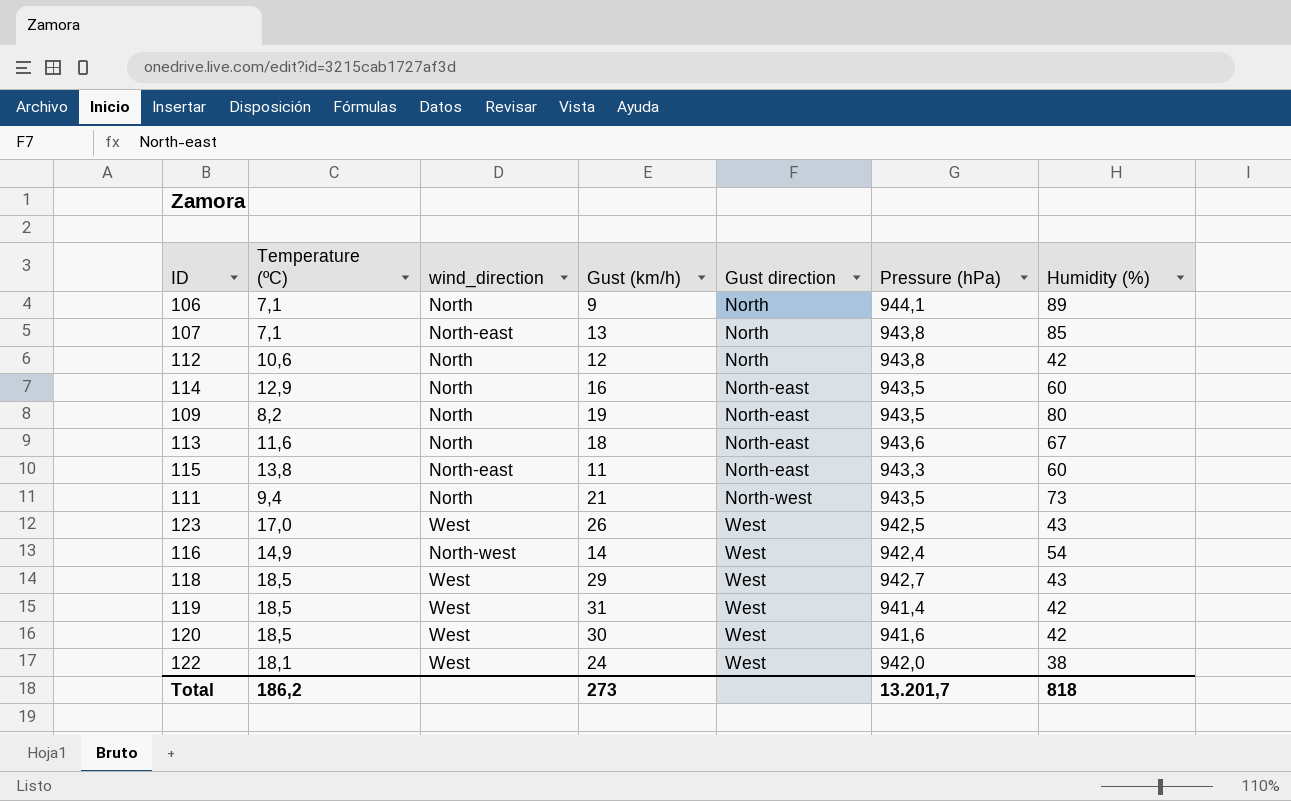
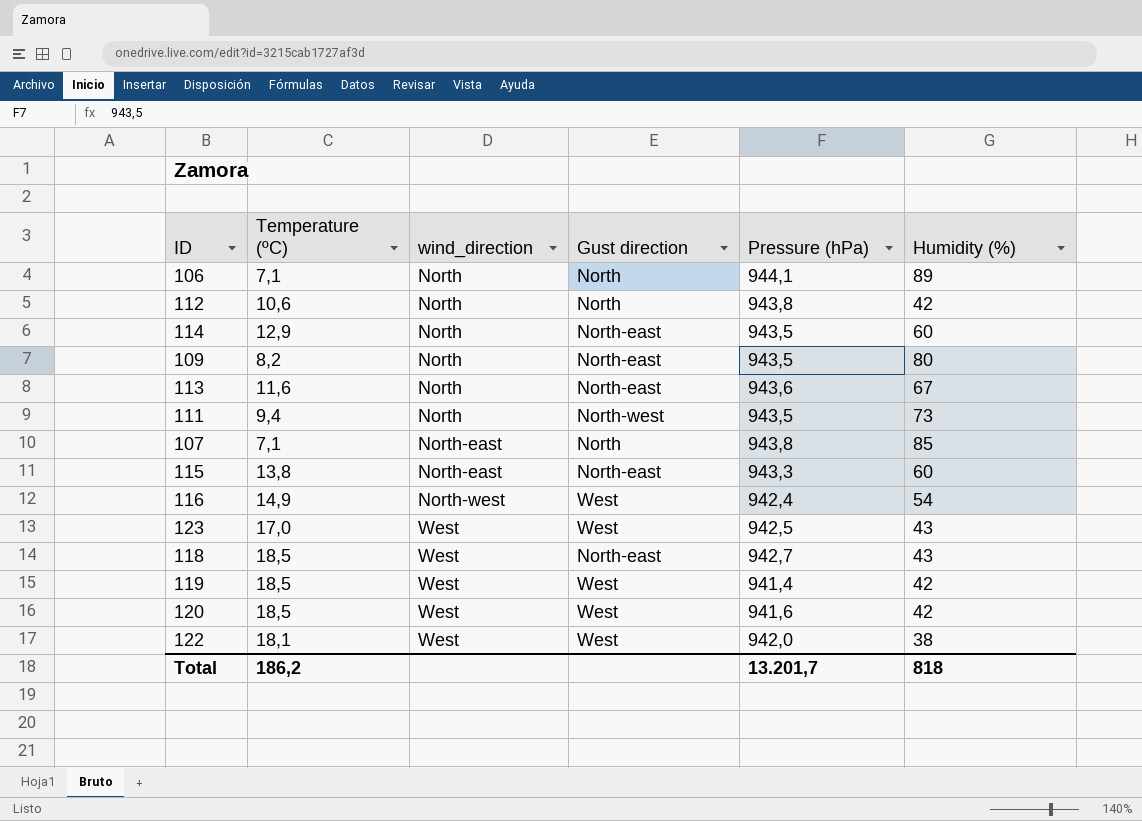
row order: Gust direction ascending -> wind_direction ascending
column Gust (km/h) | position: 4 -> none
118 | Gust direction: West -> North-east

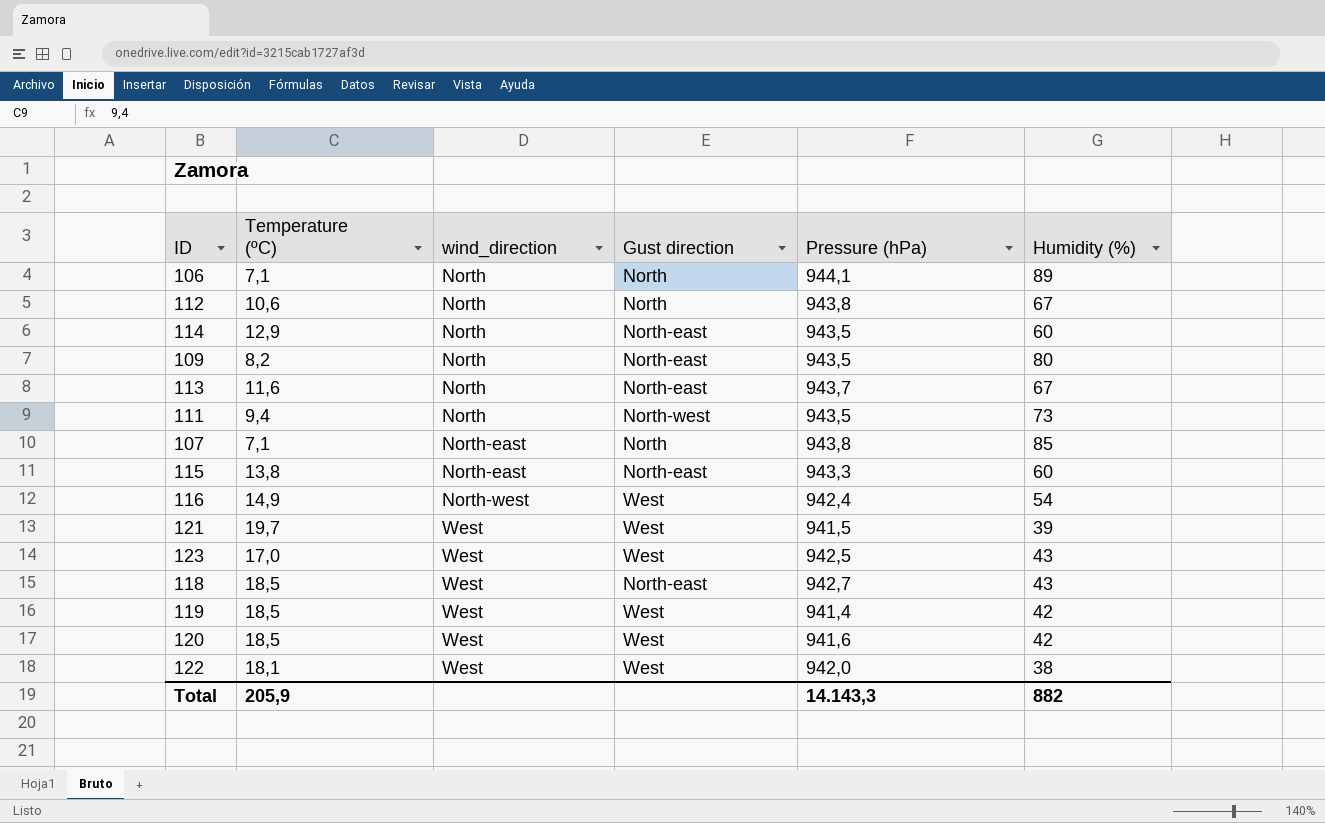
112 | Humidity (%): 42 -> 67
113 | Pressure (hPa): 943,6 -> 943,7
row 121: none -> 19,7 | West | West | 941,5 | 39
Total | Temperature (ºC): 186,2 -> 205,9
Total | Pressure (hPa): 13.201,7 -> 14.143,3
Total | Humidity (%): 818 -> 882

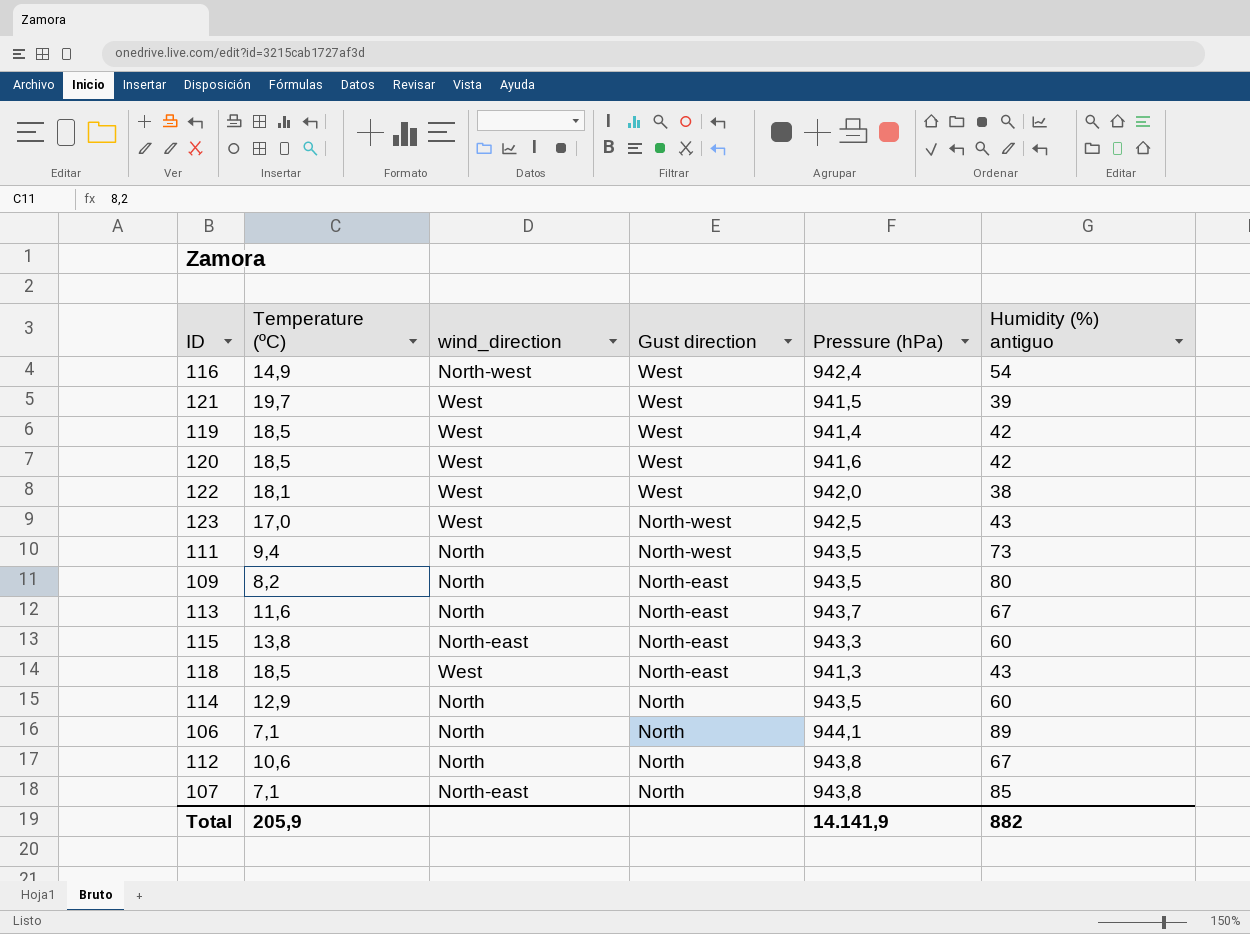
row order: wind_direction ascending -> Gust direction descending
column name: Humidity (%) -> Humidity (%) antiguo
123 | Gust direction: West -> North-west
118 | Pressure (hPa): 942,7 -> 941,3
114 | Gust direction: North-east -> North
Total | Pressure (hPa): 14.143,3 -> 14.141,9

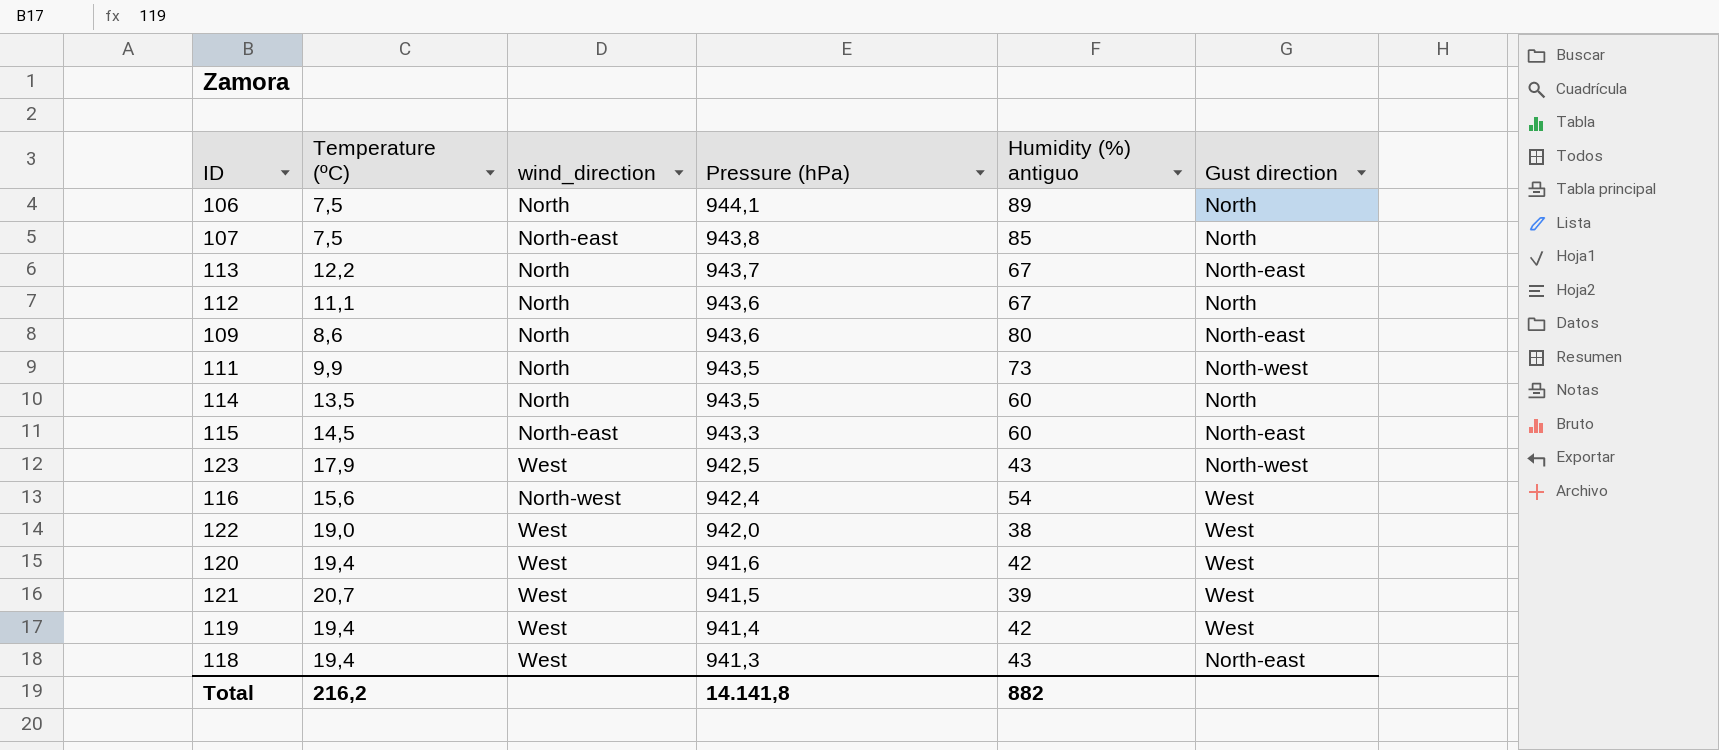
row order: Gust direction descending -> Pressure (hPa) descending
column Gust direction | position: 4 -> 6
106 | Temperature (ºC): 7,1 -> 7,5
107 | Temperature (ºC): 7,1 -> 7,5
113 | Temperature (ºC): 11,6 -> 12,2
112 | Temperature (ºC): 10,6 -> 11,1
112 | Pressure (hPa): 943,8 -> 943,6
109 | Temperature (ºC): 8,2 -> 8,6
109 | Pressure (hPa): 943,5 -> 943,6
111 | Temperature (ºC): 9,4 -> 9,9
114 | Temperature (ºC): 12,9 -> 13,5
115 | Temperature (ºC): 13,8 -> 14,5
123 | Temperature (ºC): 17,0 -> 17,9
116 | Temperature (ºC): 14,9 -> 15,6
122 | Temperature (ºC): 18,1 -> 19,0
120 | Temperature (ºC): 18,5 -> 19,4
121 | Temperature (ºC): 19,7 -> 20,7
119 | Temperature (ºC): 18,5 -> 19,4
118 | Temperature (ºC): 18,5 -> 19,4
Total | Temperature (ºC): 205,9 -> 216,2
Total | Pressure (hPa): 14.141,9 -> 14.141,8

